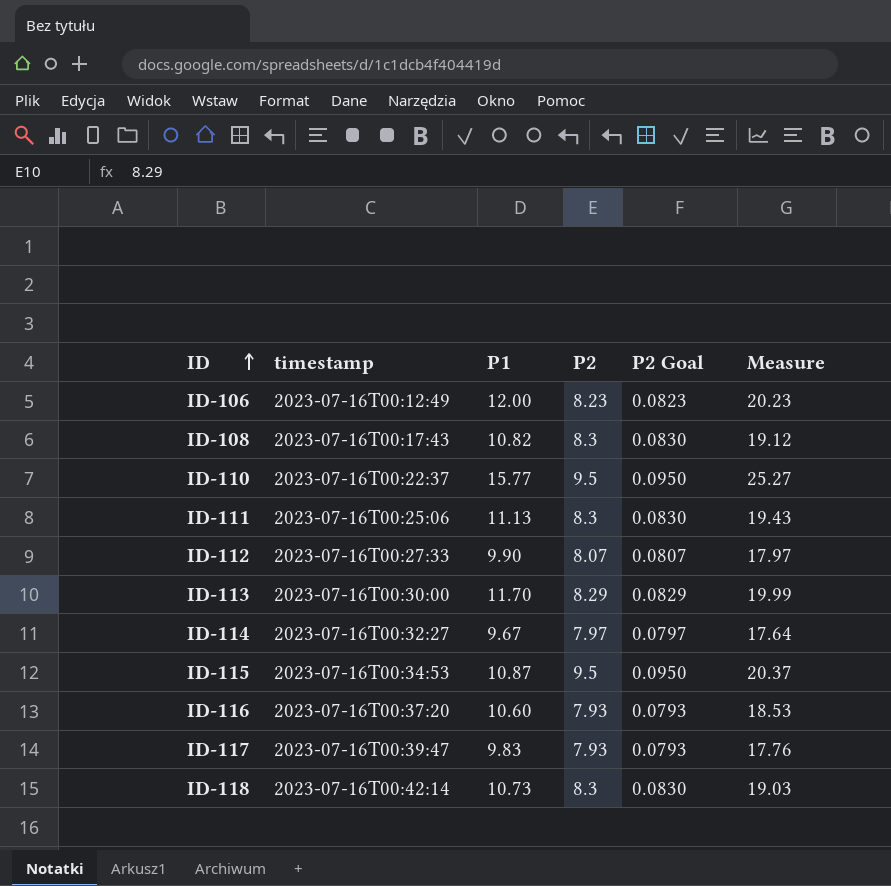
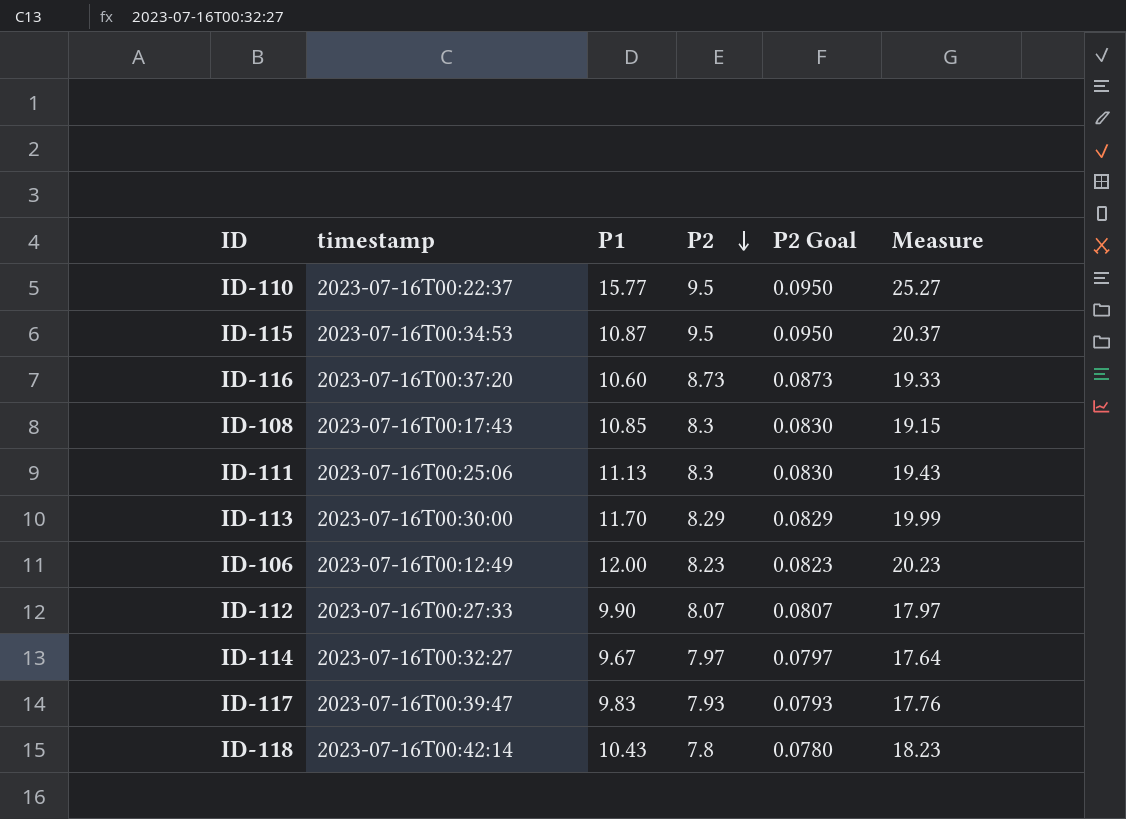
row order: ID ascending -> P2 descending
ID-116 | P2: 7.93 -> 8.73
ID-116 | P2 Goal: 0.0793 -> 0.0873
ID-116 | Measure: 18.53 -> 19.33
ID-108 | P1: 10.82 -> 10.85
ID-108 | Measure: 19.12 -> 19.15
ID-118 | P1: 10.73 -> 10.43
ID-118 | P2: 8.3 -> 7.8
ID-118 | P2 Goal: 0.0830 -> 0.0780
ID-118 | Measure: 19.03 -> 18.23

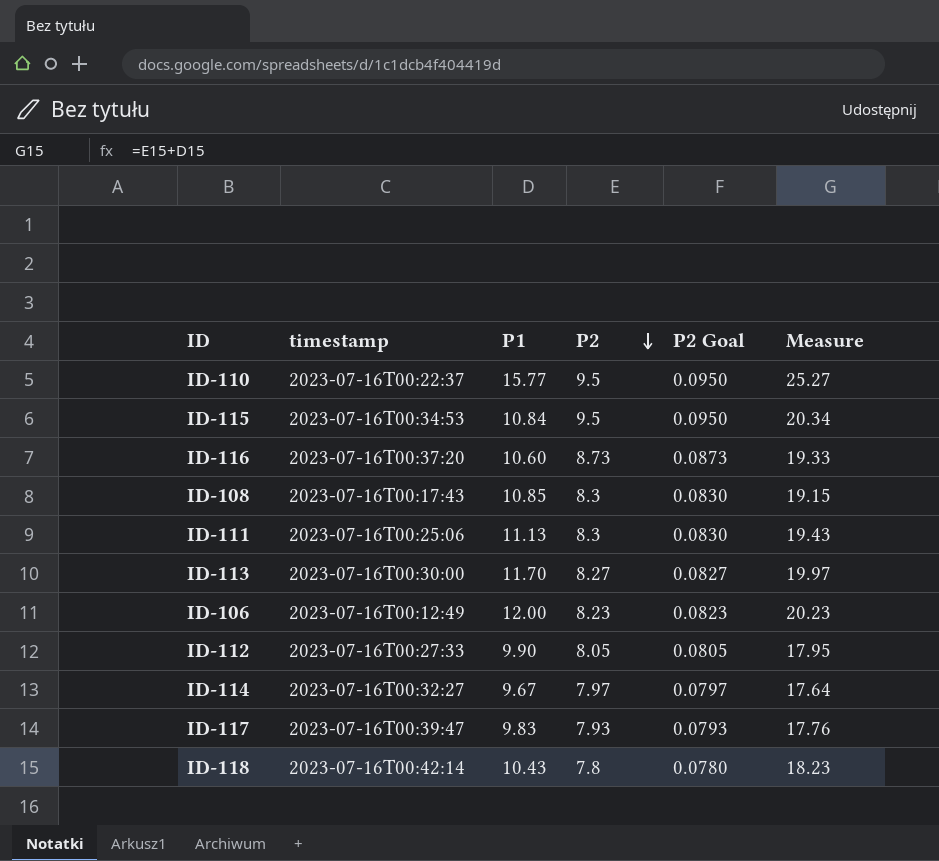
ID-115 | P1: 10.87 -> 10.84
ID-115 | Measure: 20.37 -> 20.34
ID-113 | P2: 8.29 -> 8.27
ID-113 | P2 Goal: 0.0829 -> 0.0827
ID-113 | Measure: 19.99 -> 19.97
ID-112 | P2: 8.07 -> 8.05
ID-112 | P2 Goal: 0.0807 -> 0.0805
ID-112 | Measure: 17.97 -> 17.95

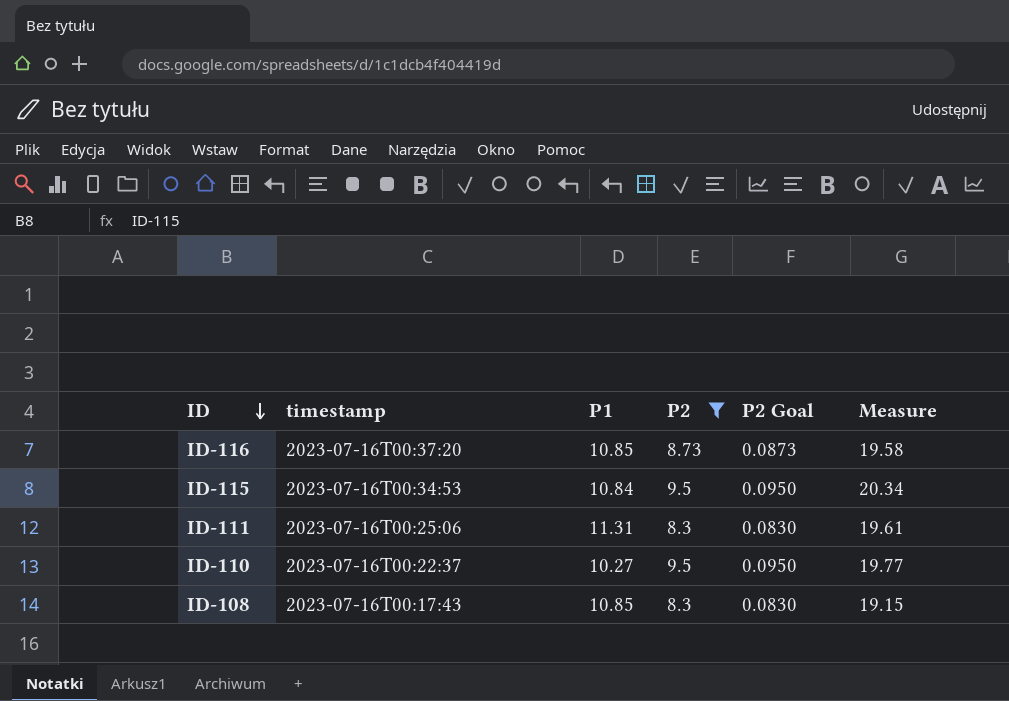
filter: none -> P2 >= 8.3
row order: P2 descending -> ID descending
ID-116 | P1: 10.60 -> 10.85
ID-116 | Measure: 19.33 -> 19.58
ID-111 | P1: 11.13 -> 11.31
ID-111 | Measure: 19.43 -> 19.61
ID-110 | P1: 15.77 -> 10.27
ID-110 | Measure: 25.27 -> 19.77

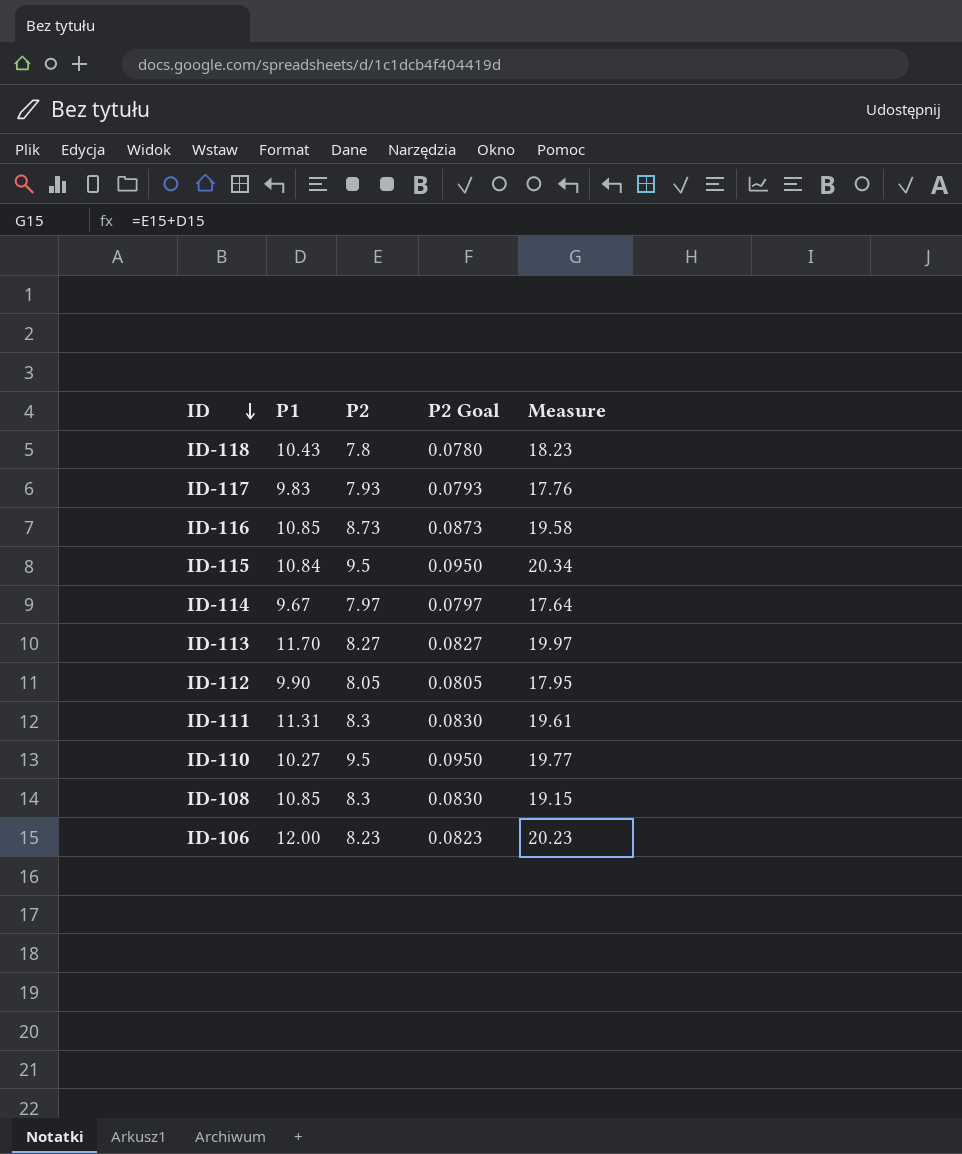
filter: P2 >= 8.3 -> none
column timestamp | position: 2 -> none

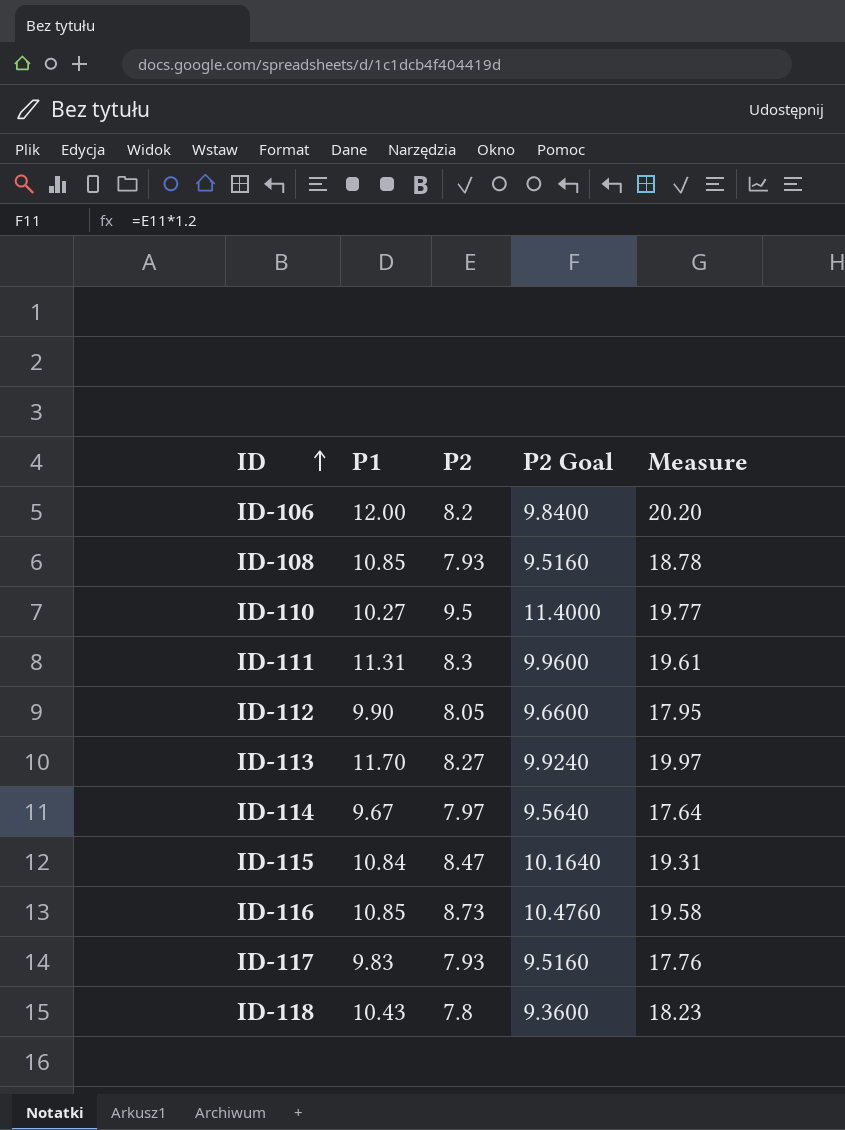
row order: ID descending -> ID ascending
column P2 Goal | formula: [P2] * 0.01 -> [P2] * 1.2
ID-106 | P2: 8.23 -> 8.2
ID-106 | Measure: 20.23 -> 20.20
ID-108 | P2: 8.3 -> 7.93
ID-108 | Measure: 19.15 -> 18.78
ID-115 | P2: 9.5 -> 8.47
ID-115 | Measure: 20.34 -> 19.31

